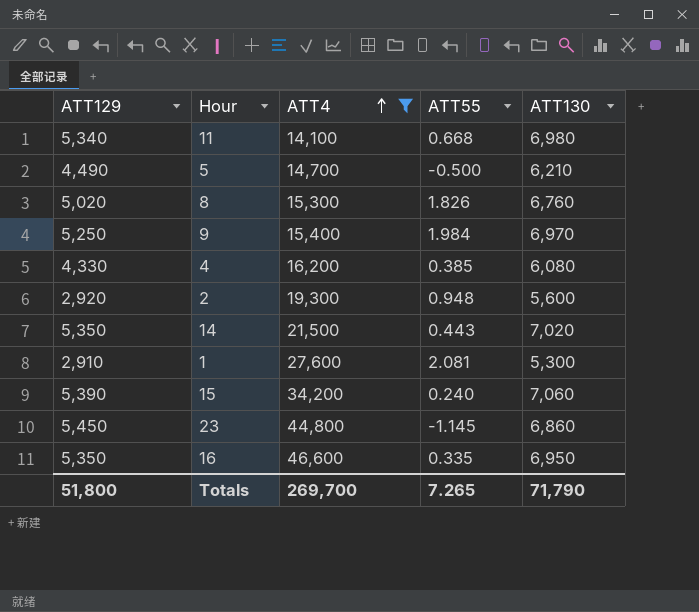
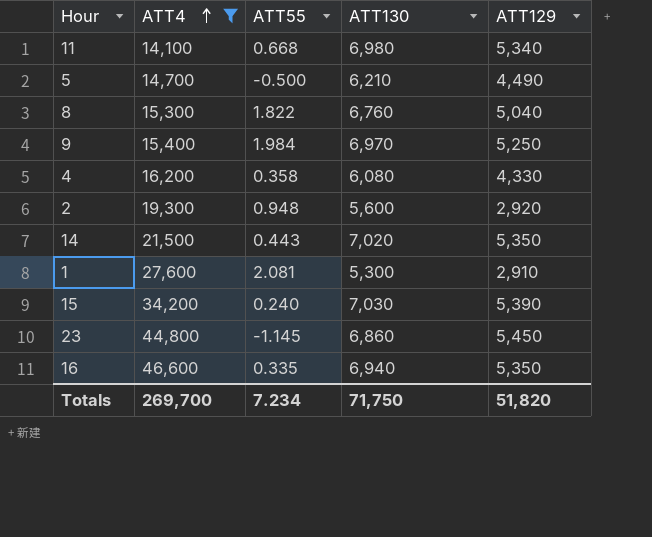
column ATT129 | position: 1 -> 5
8 | ATT55: 1.826 -> 1.822
8 | ATT129: 5,020 -> 5,040
4 | ATT55: 0.385 -> 0.358
15 | ATT130: 7,060 -> 7,030
16 | ATT130: 6,950 -> 6,940
Totals | ATT55: 7.265 -> 7.234
Totals | ATT130: 71,790 -> 71,750
Totals | ATT129: 51,800 -> 51,820

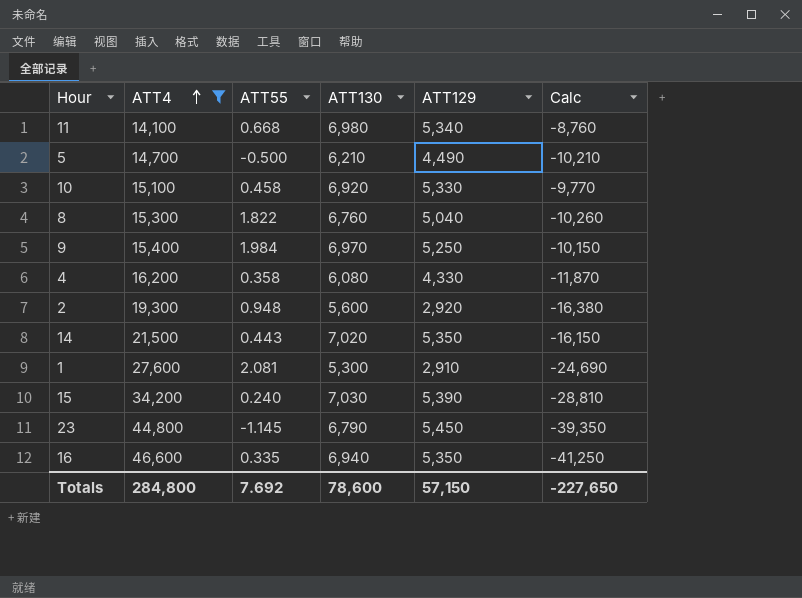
column Calc | formula: none -> [ATT129] - [ATT4]
row 10: none -> 15,100 | 0.458 | 6,920 | 5,330 | -9,770
23 | ATT130: 6,860 -> 6,790
Totals | ATT4: 269,700 -> 284,800
Totals | ATT55: 7.234 -> 7.692
Totals | ATT130: 71,750 -> 78,600
Totals | ATT129: 51,820 -> 57,150

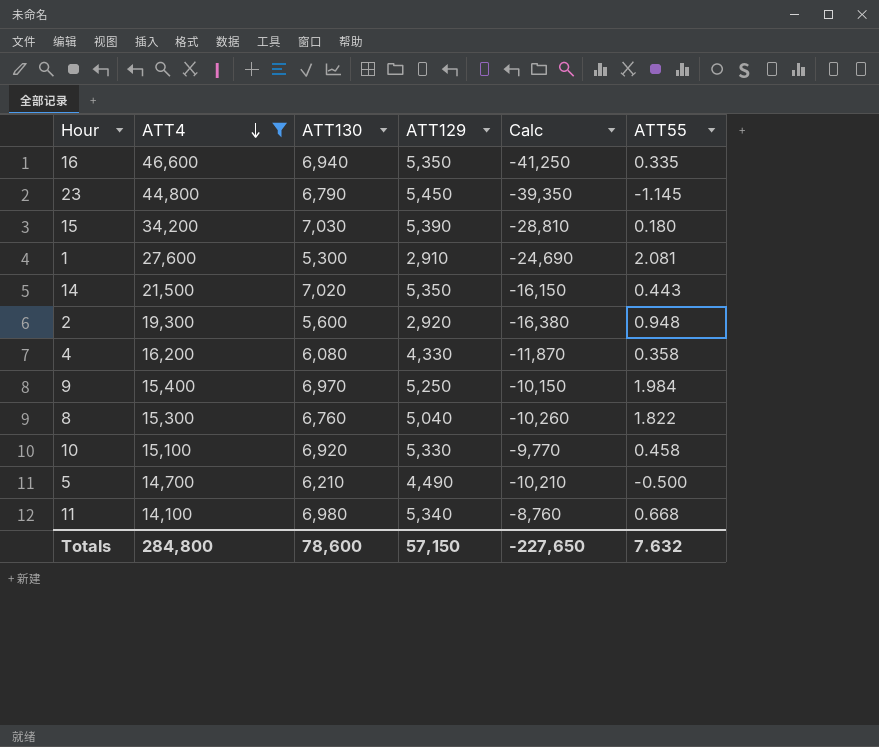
row order: ATT4 ascending -> ATT4 descending
column ATT55 | position: 3 -> 6
15 | ATT55: 0.240 -> 0.180
Totals | ATT55: 7.692 -> 7.632

